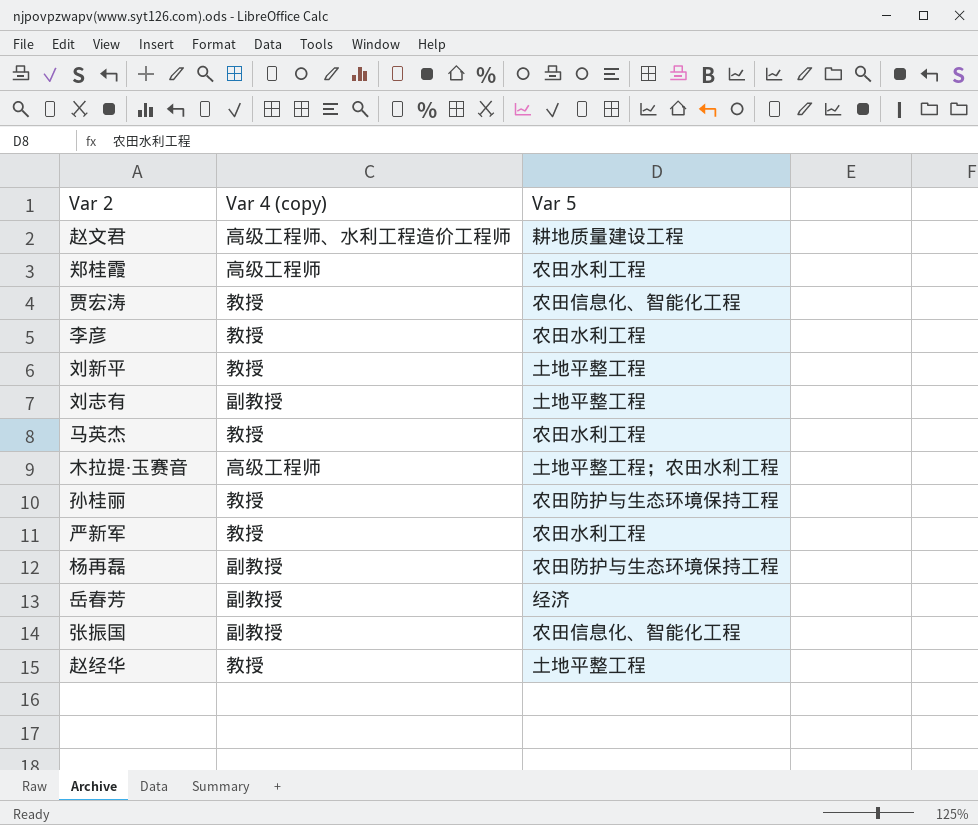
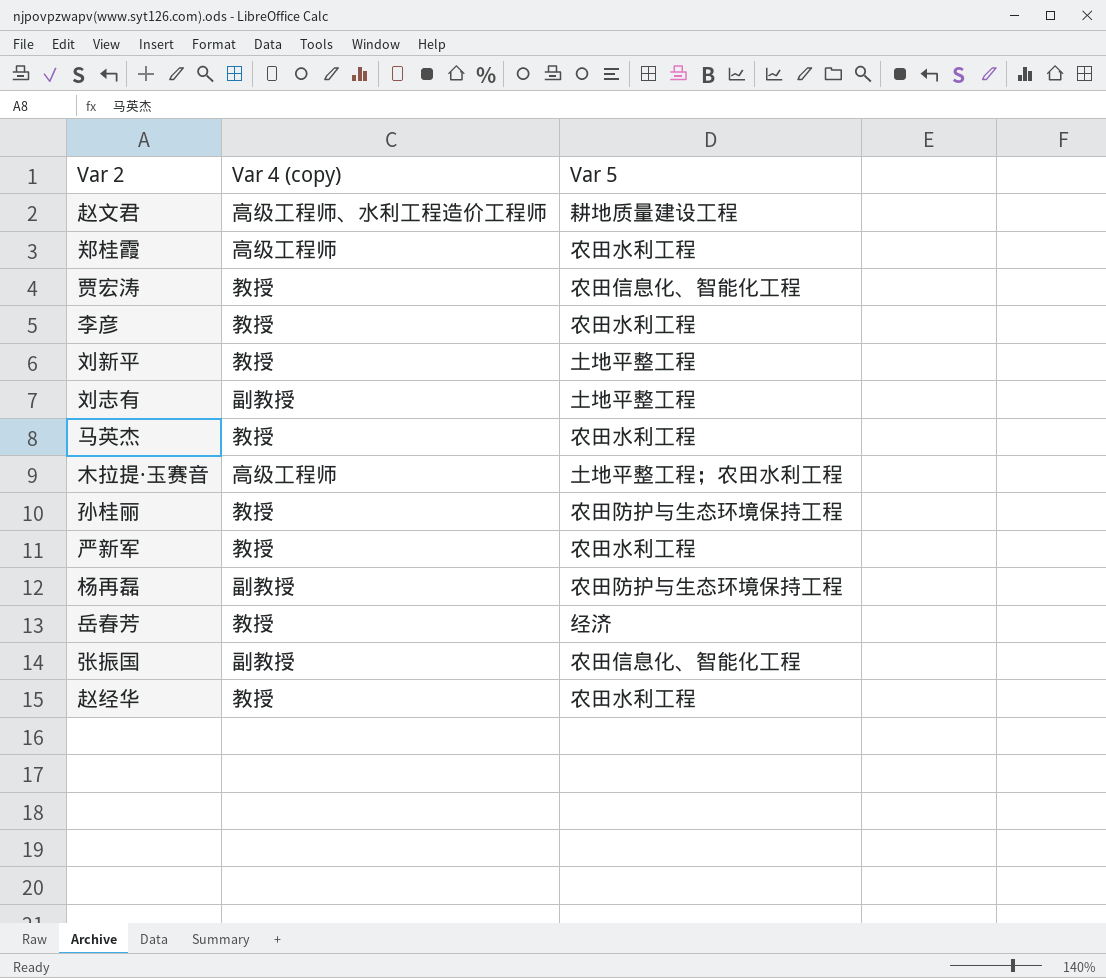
岳春芳 | Var 4 (copy): 副教授 -> 教授
赵经华 | Var 5: 土地平整工程 -> 农田水利工程

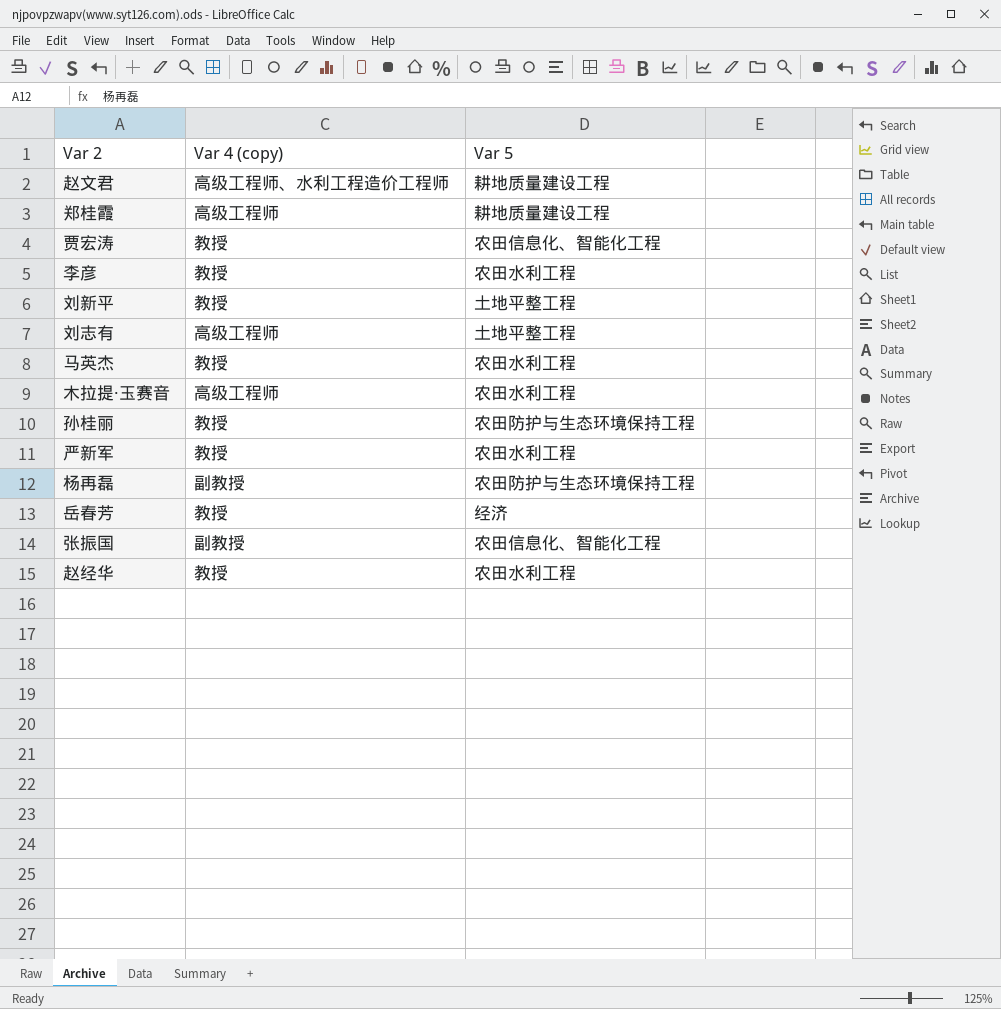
郑桂霞 | Var 5: 农田水利工程 -> 耕地质量建设工程
刘志有 | Var 4 (copy): 副教授 -> 高级工程师
木拉提·玉赛音 | Var 5: 土地平整工程；农田水利工程 -> 农田水利工程

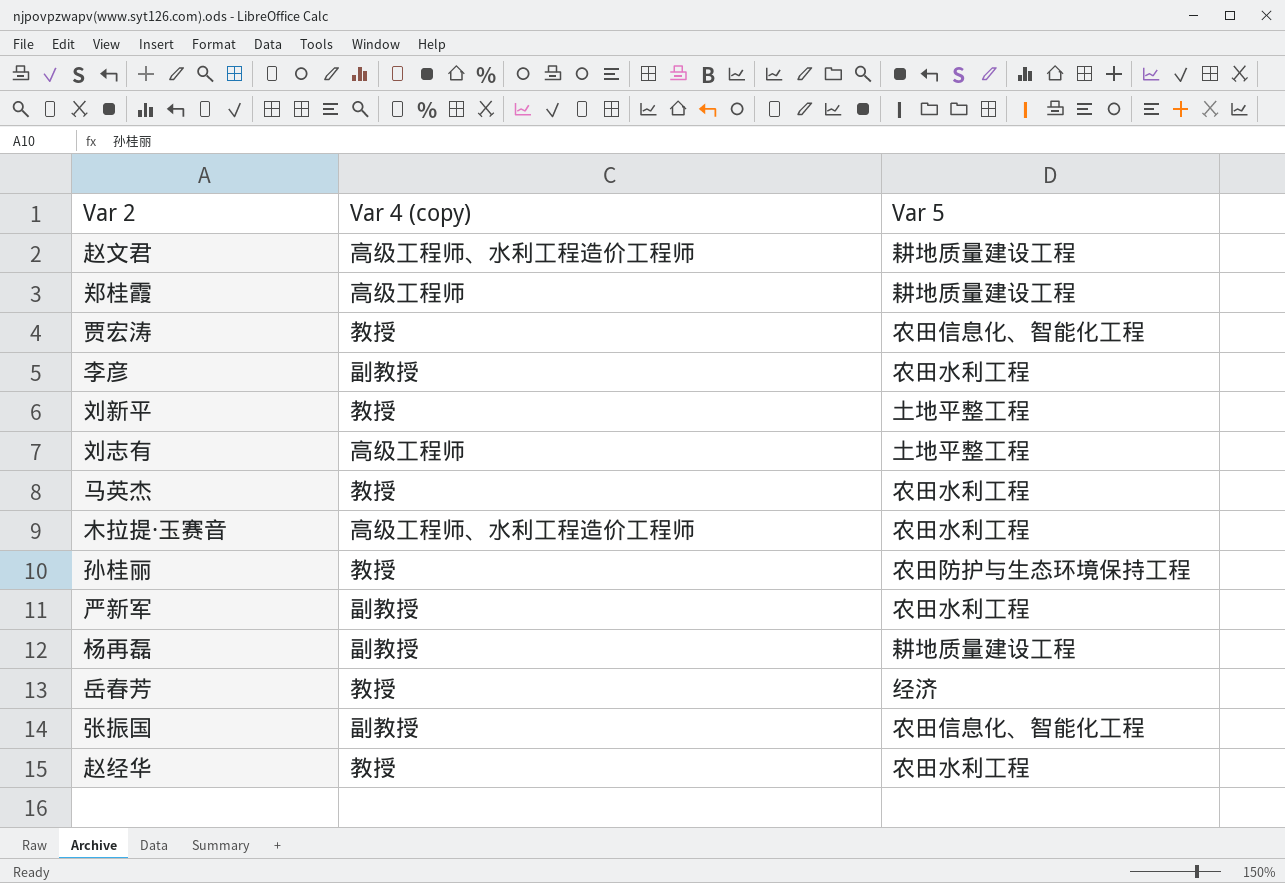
李彦 | Var 4 (copy): 教授 -> 副教授
木拉提·玉赛音 | Var 4 (copy): 高级工程师 -> 高级工程师、水利工程造价工程师
严新军 | Var 4 (copy): 教授 -> 副教授
杨再磊 | Var 5: 农田防护与生态环境保持工程 -> 耕地质量建设工程

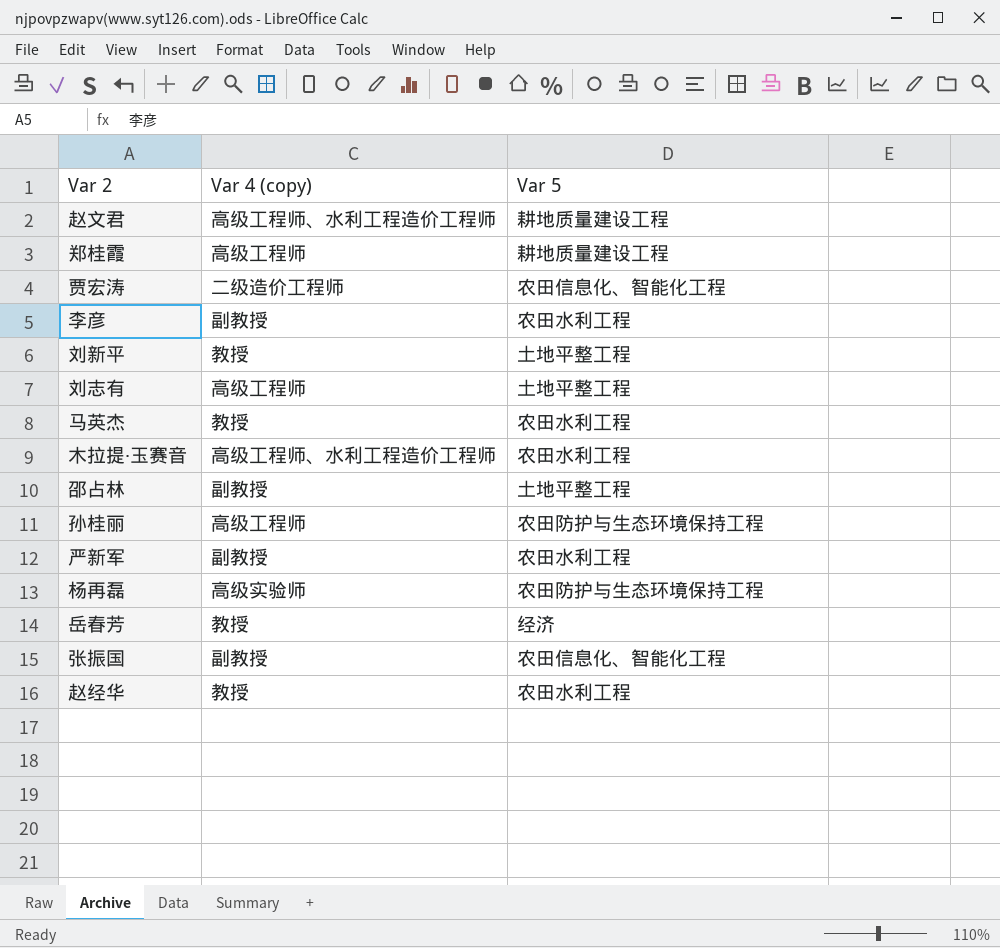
贾宏涛 | Var 4 (copy): 教授 -> 二级造价工程师
row 邵占林: none -> 副教授 | 土地平整工程
孙桂丽 | Var 4 (copy): 教授 -> 高级工程师
杨再磊 | Var 4 (copy): 副教授 -> 高级实验师
杨再磊 | Var 5: 耕地质量建设工程 -> 农田防护与生态环境保持工程

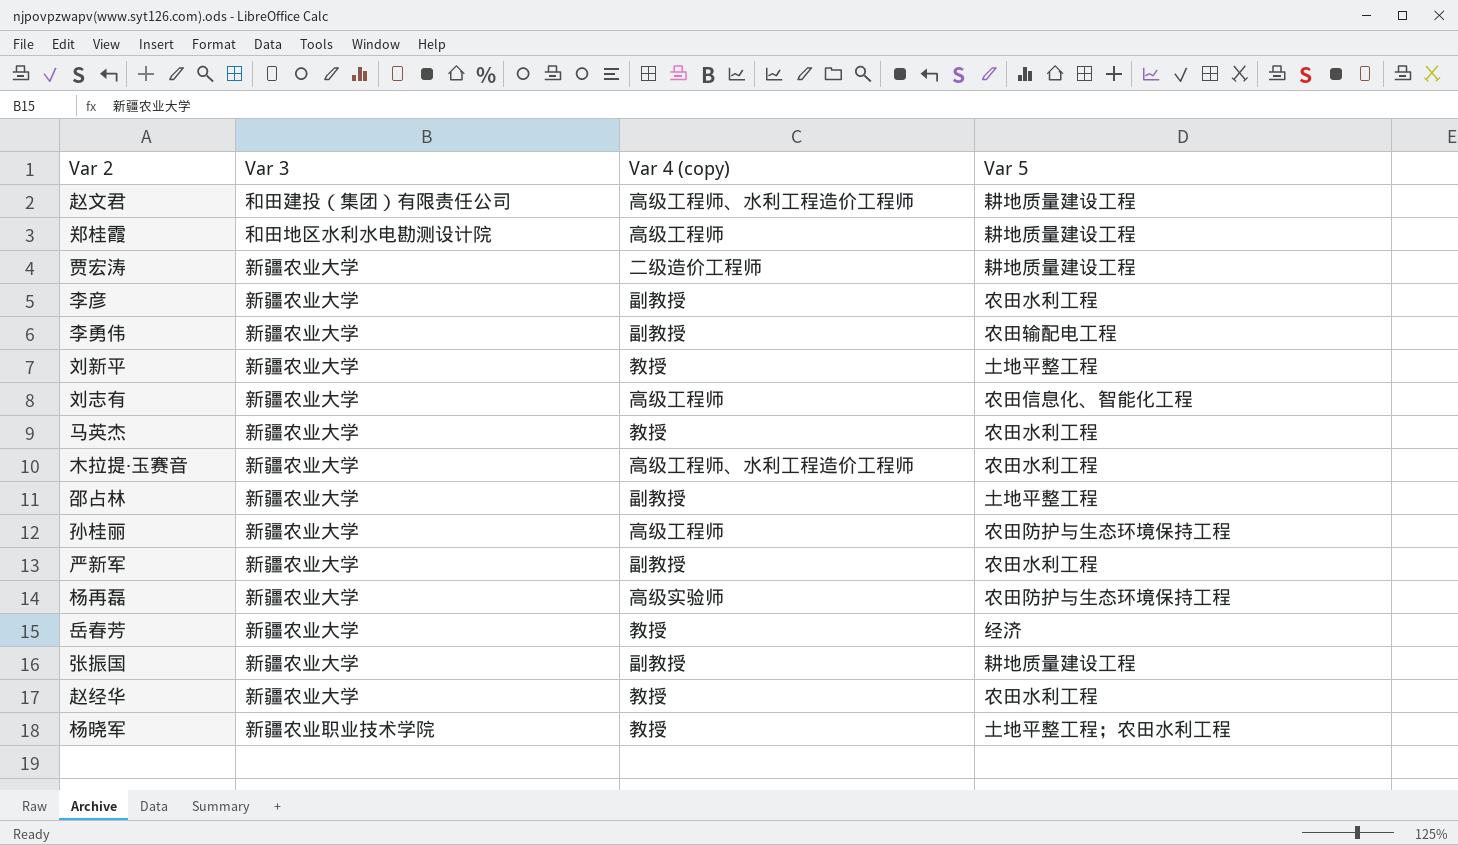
column Var 3 | position: none -> 2
贾宏涛 | Var 5: 农田信息化、智能化工程 -> 耕地质量建设工程
row 李勇伟: none -> 新疆农业大学 | 副教授 | 农田输配电工程
刘志有 | Var 5: 土地平整工程 -> 农田信息化、智能化工程
张振国 | Var 5: 农田信息化、智能化工程 -> 耕地质量建设工程
row 杨晓军: none -> 新疆农业职业技术学院 | 教授 | 土地平整工程；农田水利工程

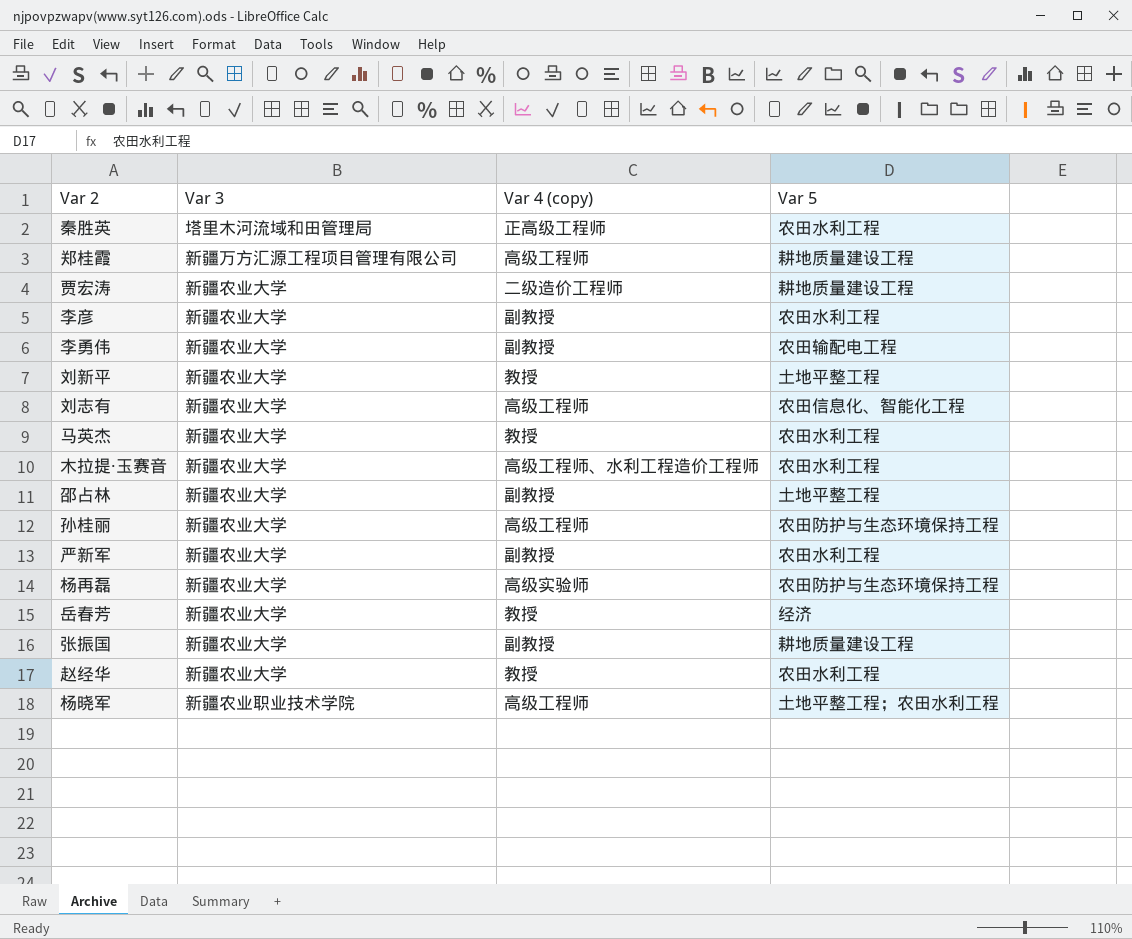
row 赵文君: 和田建投（集团）有限责任公司 | 高级工程师、水利工程造价工程师 | 耕地质量建设工程 -> none
row 秦胜英: none -> 塔里木河流域和田管理局 | 正高级工程师 | 农田水利工程
郑桂霞 | Var 3: 和田地区水利水电勘测设计院 -> 新疆万方汇源工程项目管理有限公司
杨晓军 | Var 4 (copy): 教授 -> 高级工程师

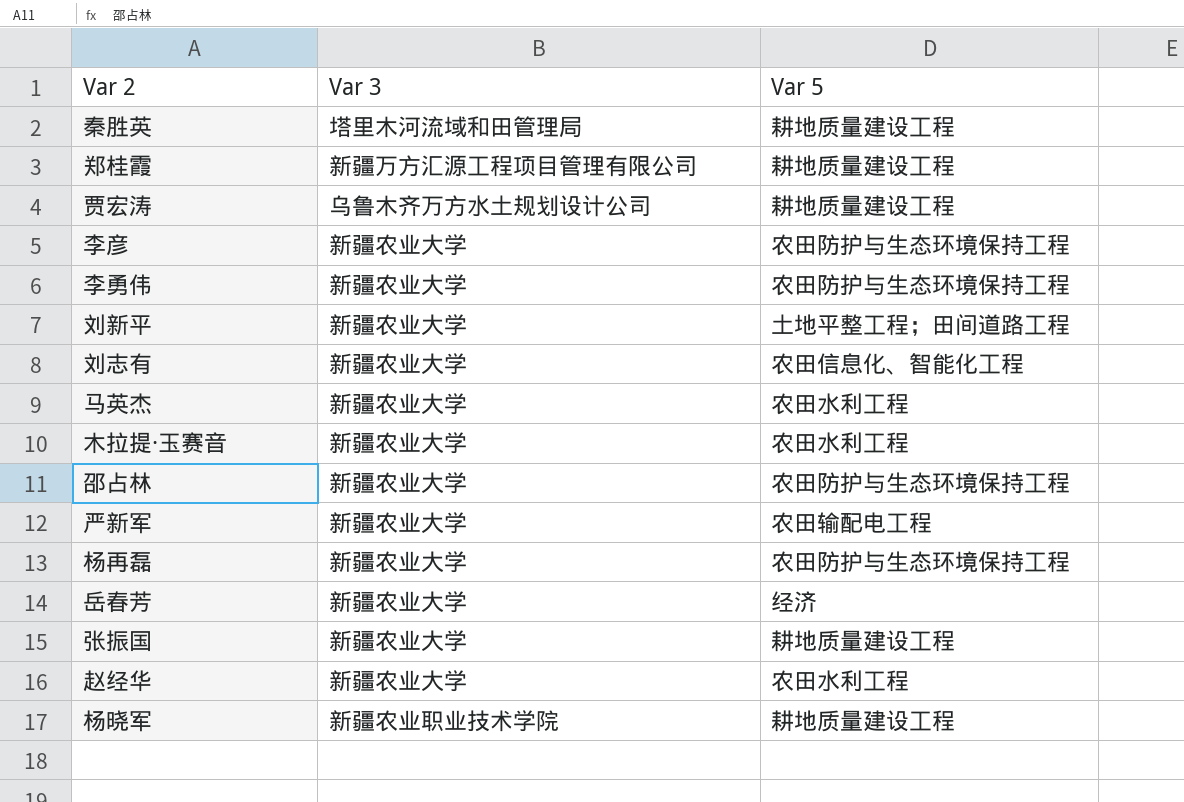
column Var 4 (copy) | position: 3 -> none
row 孙桂丽: 新疆农业大学 | 高级工程师 | 农田防护与生态环境保持工程 -> none
秦胜英 | Var 5: 农田水利工程 -> 耕地质量建设工程
贾宏涛 | Var 3: 新疆农业大学 -> 乌鲁木齐万方水土规划设计公司
李彦 | Var 5: 农田水利工程 -> 农田防护与生态环境保持工程
李勇伟 | Var 5: 农田输配电工程 -> 农田防护与生态环境保持工程
刘新平 | Var 5: 土地平整工程 -> 土地平整工程；田间道路工程
邵占林 | Var 5: 土地平整工程 -> 农田防护与生态环境保持工程
严新军 | Var 5: 农田水利工程 -> 农田输配电工程
杨晓军 | Var 5: 土地平整工程；农田水利工程 -> 耕地质量建设工程

